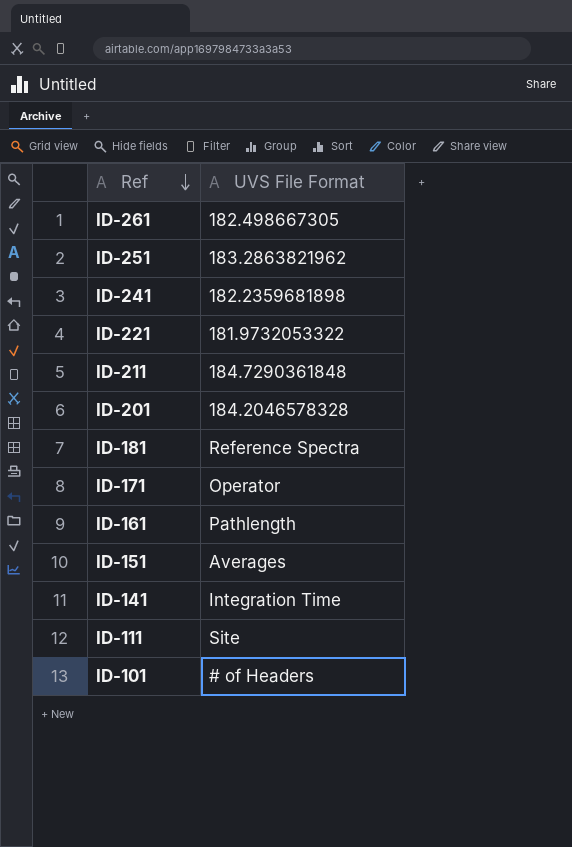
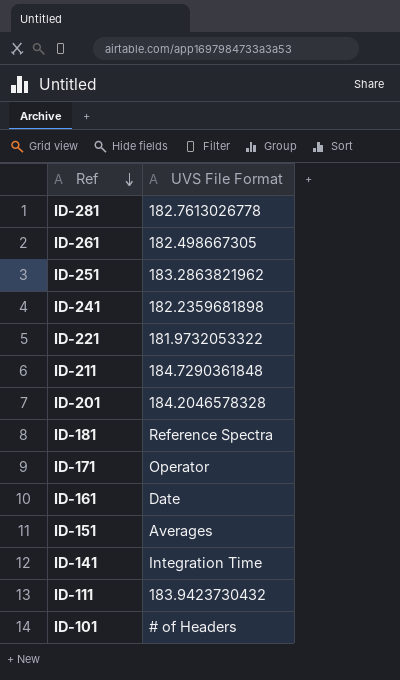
row ID-281: none -> 182.7613026778
ID-161 | UVS File Format: Pathlength -> Date
ID-111 | UVS File Format: Site -> 183.9423730432

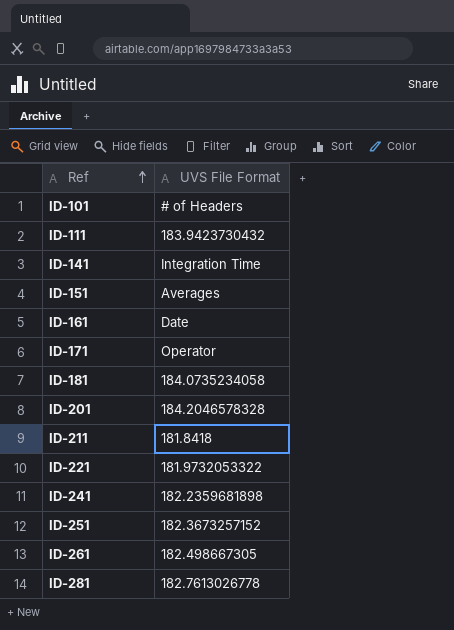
row order: Ref descending -> Ref ascending
ID-181 | UVS File Format: Reference Spectra -> 184.0735234058
ID-211 | UVS File Format: 184.7290361848 -> 181.8418
ID-251 | UVS File Format: 183.2863821962 -> 182.3673257152

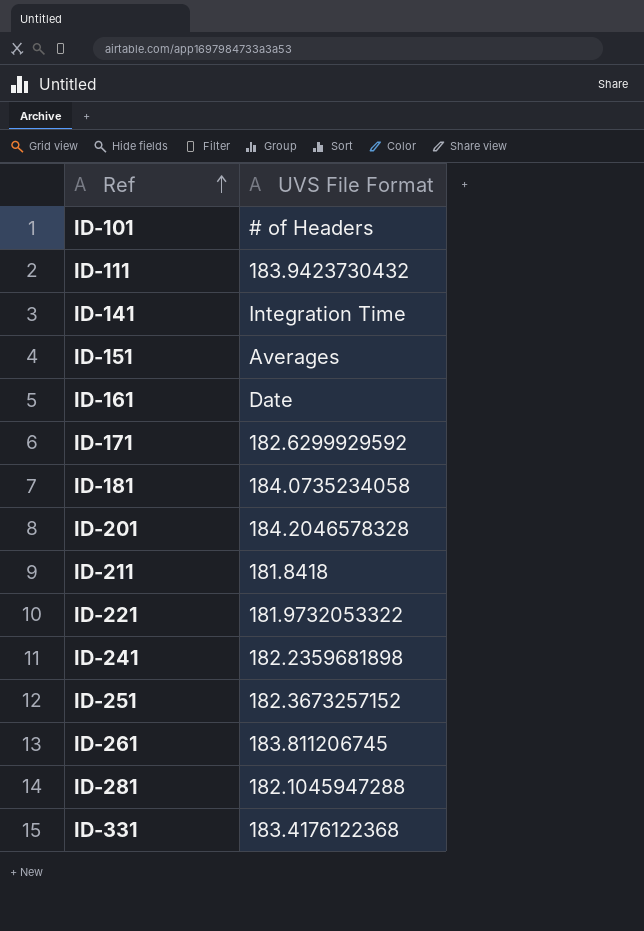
ID-171 | UVS File Format: Operator -> 182.6299929592
ID-261 | UVS File Format: 182.498667305 -> 183.811206745
ID-281 | UVS File Format: 182.7613026778 -> 182.1045947288
row ID-331: none -> 183.4176122368

